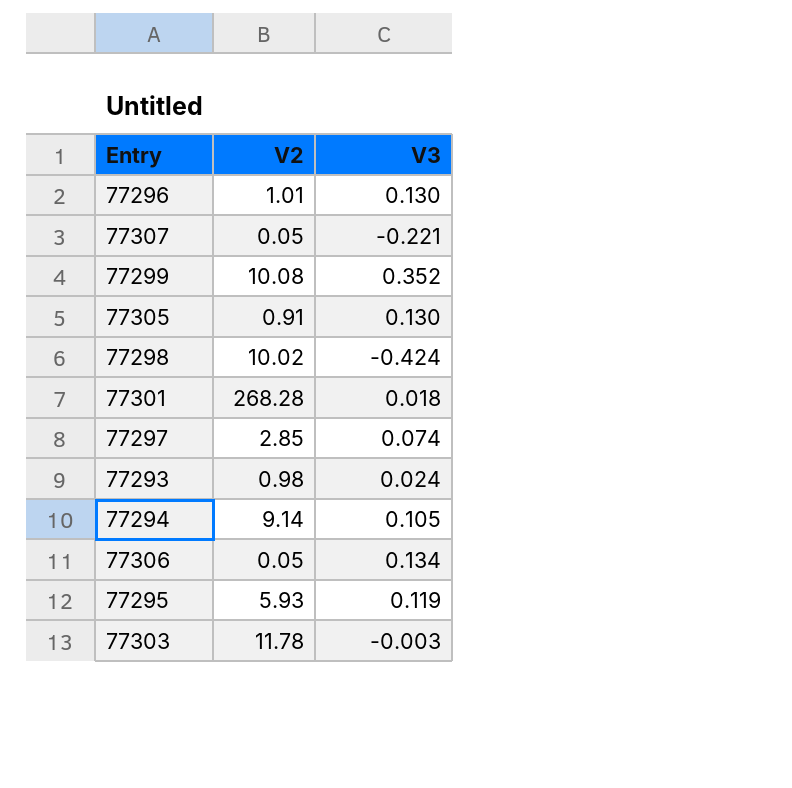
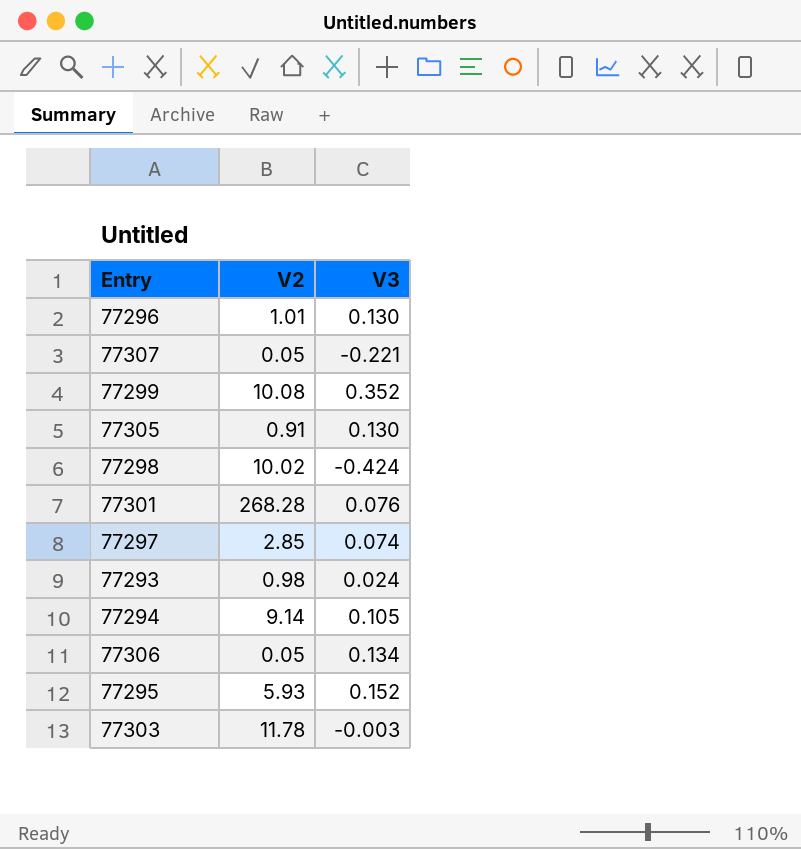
77301 | V3: 0.018 -> 0.076
77295 | V3: 0.119 -> 0.152

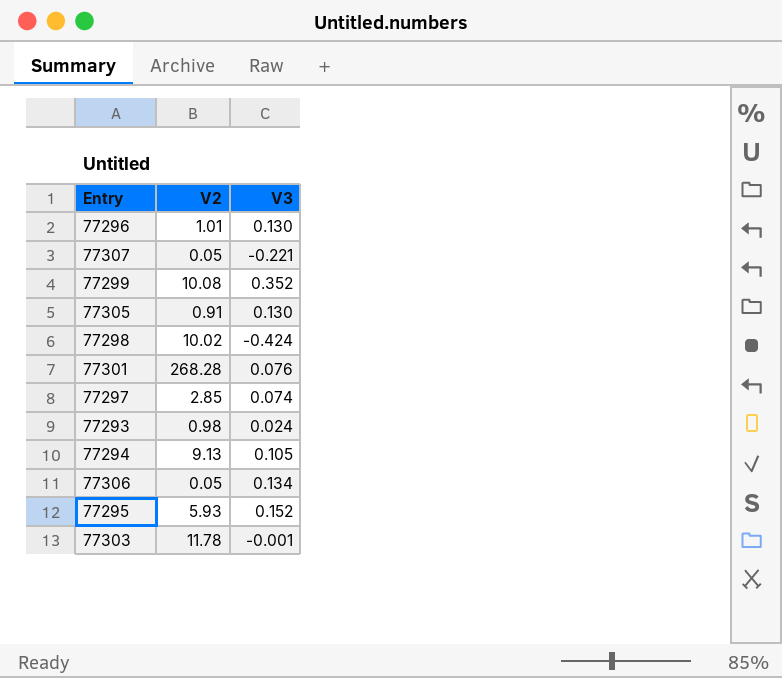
77294 | V2: 9.14 -> 9.13
77303 | V3: -0.003 -> -0.001

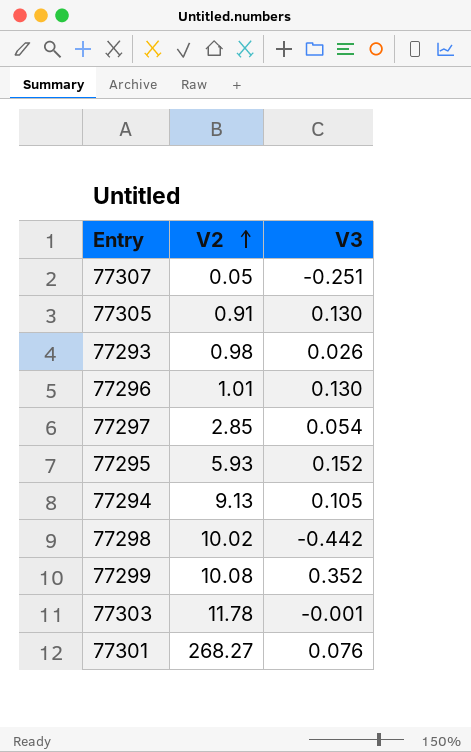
row order: none -> V2 ascending
row 77306: 0.05 | 0.134 -> none
77307 | V3: -0.221 -> -0.251
77293 | V3: 0.024 -> 0.026
77297 | V3: 0.074 -> 0.054
77298 | V3: -0.424 -> -0.442
77301 | V2: 268.28 -> 268.27

